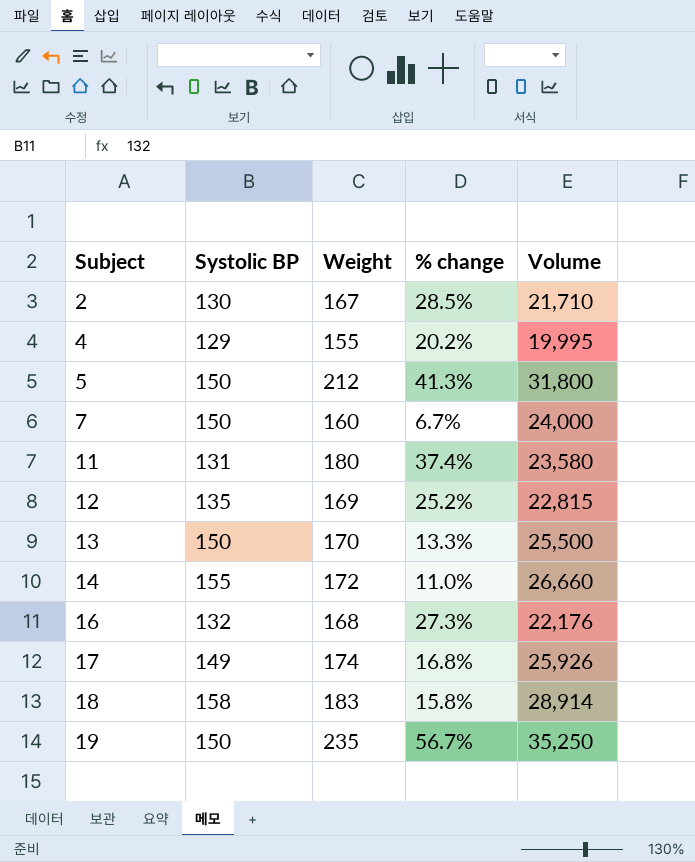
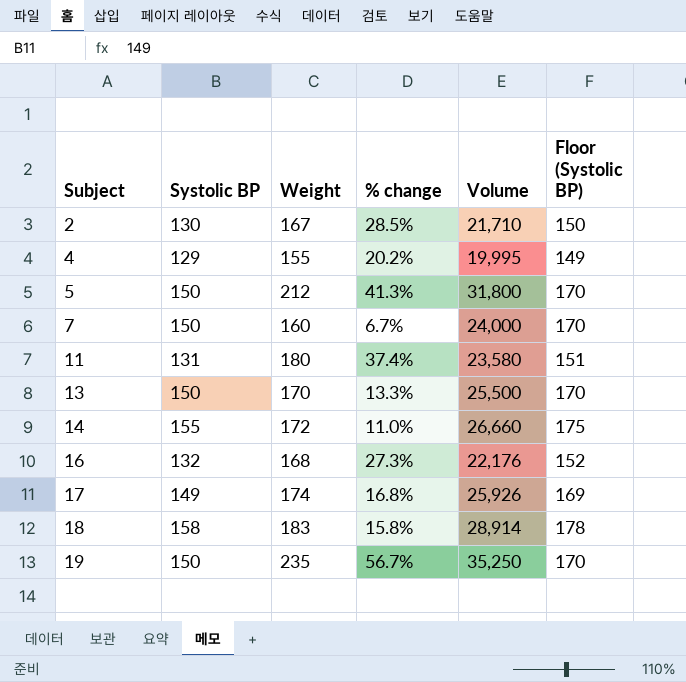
column Floor (Systolic BP) | formula: none -> [Systolic BP] + 20
row 12: 135 | 169 | 25.2% | 22,815 -> none

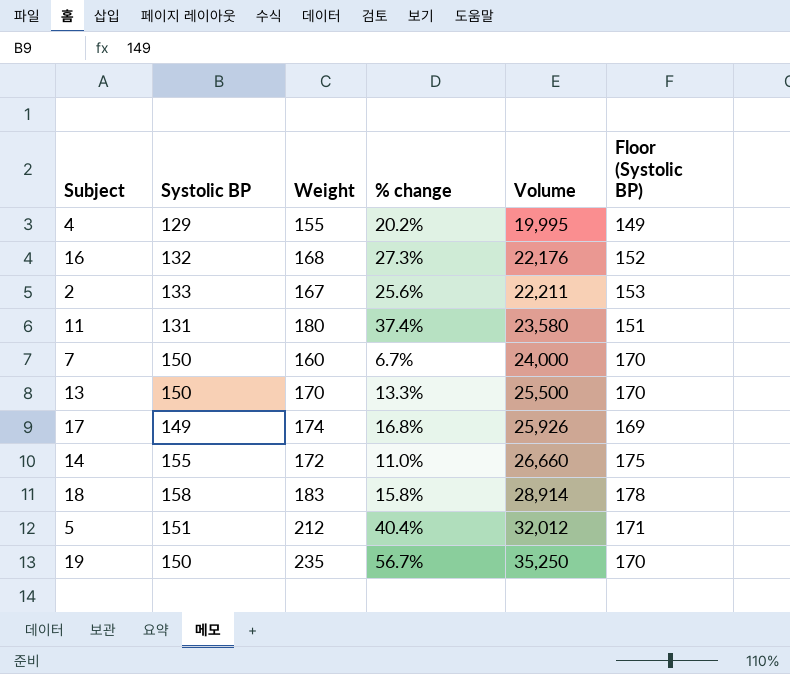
row order: Subject ascending -> Volume ascending
2 | Systolic BP: 130 -> 133
2 | % change: 28.5% -> 25.6%
2 | Volume: 21,710 -> 22,211
2 | Floor (Systolic BP): 150 -> 153
5 | Systolic BP: 150 -> 151
5 | % change: 41.3% -> 40.4%
5 | Volume: 31,800 -> 32,012
5 | Floor (Systolic BP): 170 -> 171

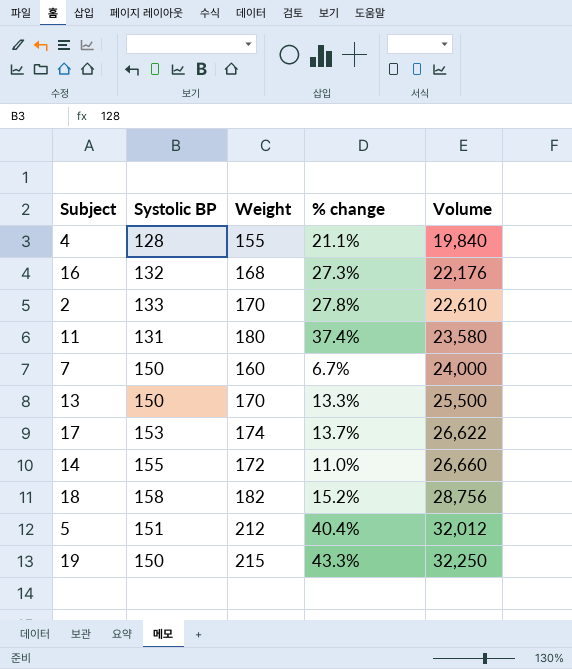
column Floor (Systolic BP) | formula: [Systolic BP] + 20 -> none
4 | Systolic BP: 129 -> 128
4 | % change: 20.2% -> 21.1%
4 | Volume: 19,995 -> 19,840
2 | Weight: 167 -> 170
2 | % change: 25.6% -> 27.8%
2 | Volume: 22,211 -> 22,610
17 | Systolic BP: 149 -> 153
17 | % change: 16.8% -> 13.7%
17 | Volume: 25,926 -> 26,622
18 | Weight: 183 -> 182
18 | % change: 15.8% -> 15.2%
18 | Volume: 28,914 -> 28,756
19 | Weight: 235 -> 215
19 | % change: 56.7% -> 43.3%
19 | Volume: 35,250 -> 32,250

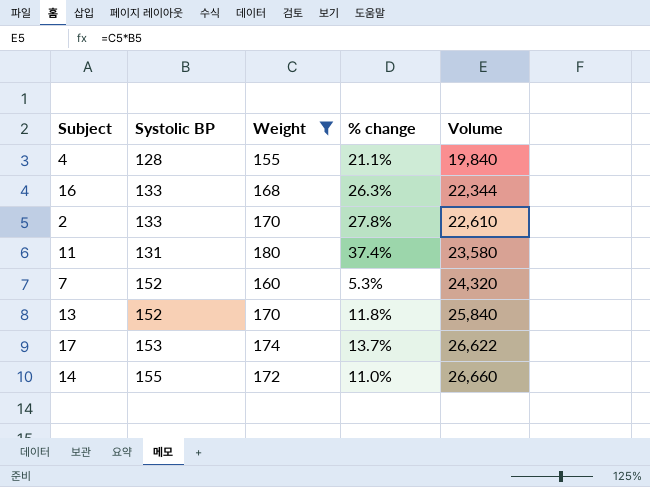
filter: none -> Weight <= 180
16 | Systolic BP: 132 -> 133
16 | % change: 27.3% -> 26.3%
16 | Volume: 22,176 -> 22,344
7 | Systolic BP: 150 -> 152
7 | % change: 6.7% -> 5.3%
7 | Volume: 24,000 -> 24,320
13 | Systolic BP: 150 -> 152
13 | % change: 13.3% -> 11.8%
13 | Volume: 25,500 -> 25,840

